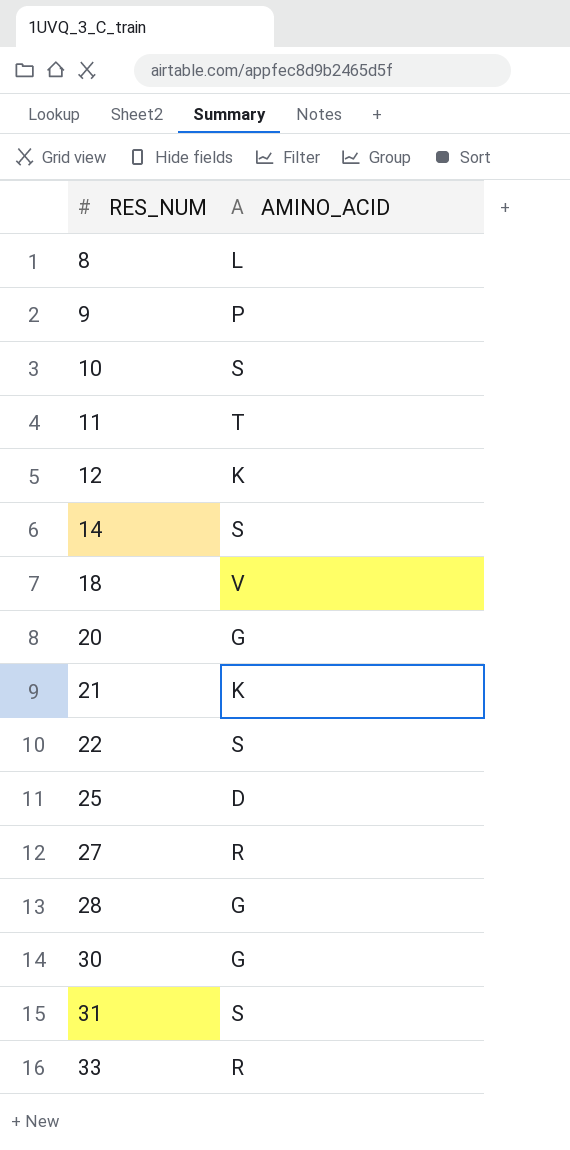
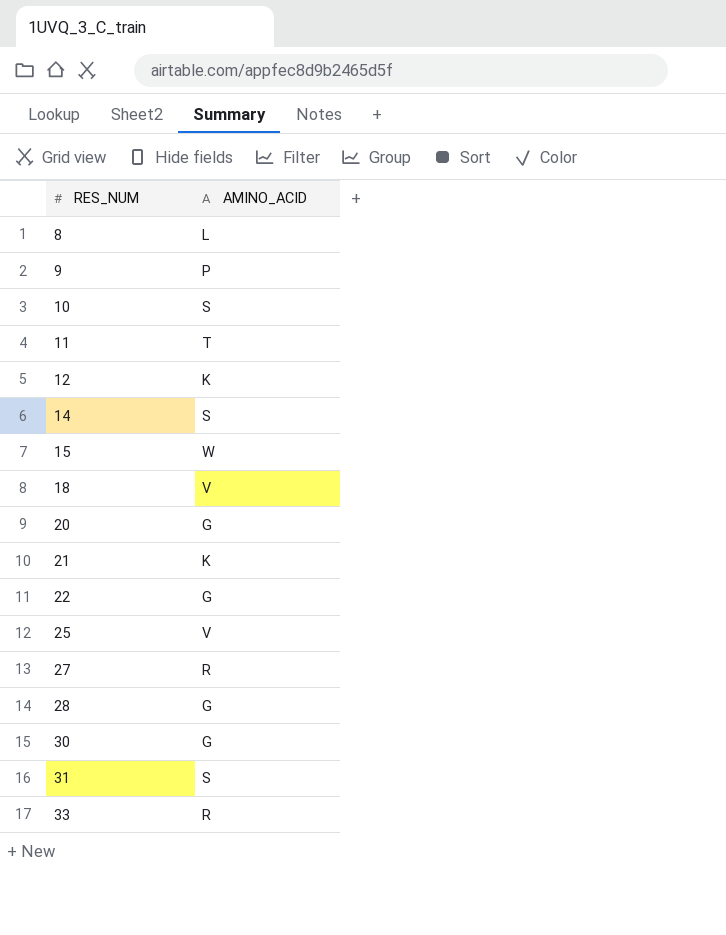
row 15: none -> W
22 | AMINO_ACID: S -> G
25 | AMINO_ACID: D -> V

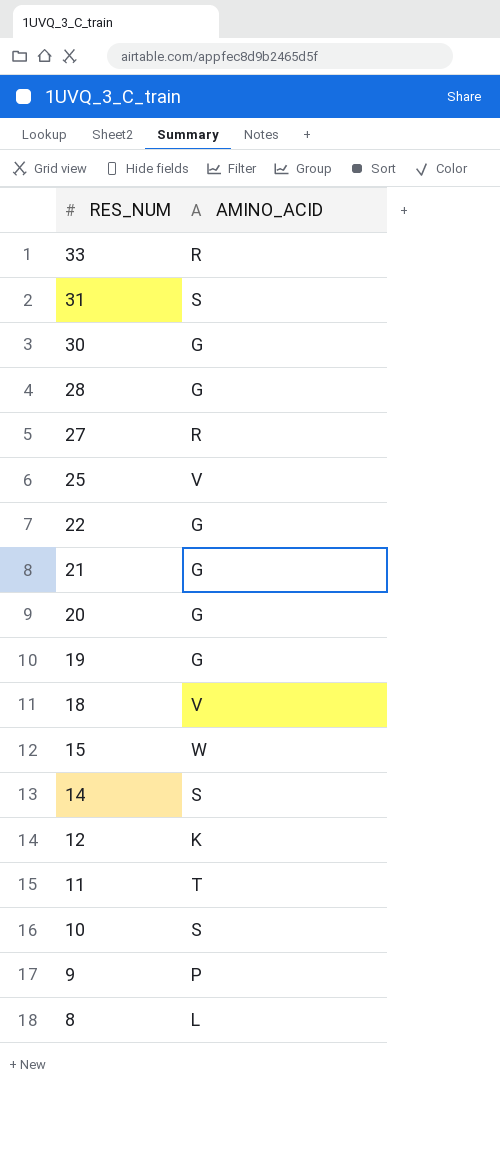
row order: RES_NUM ascending -> RES_NUM descending
21 | AMINO_ACID: K -> G
row 19: none -> G

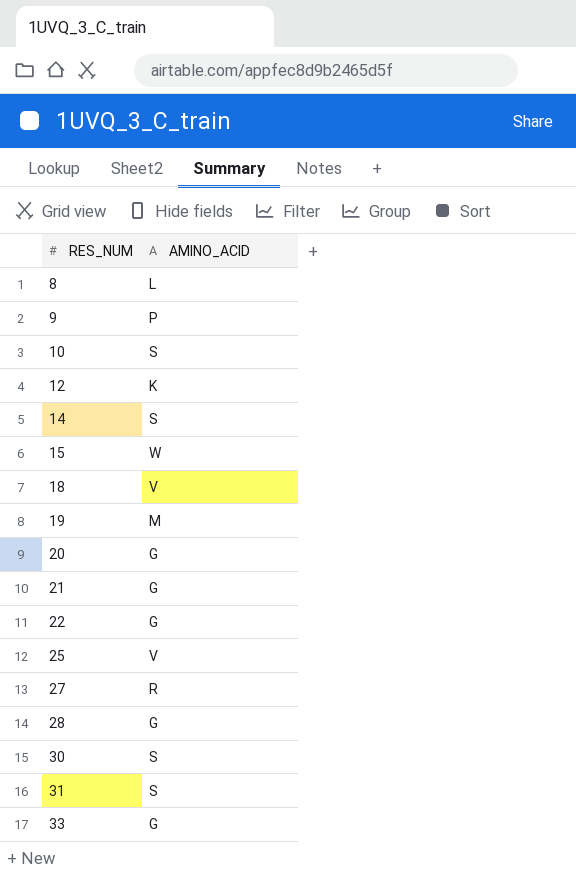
row order: RES_NUM descending -> RES_NUM ascending
row 11: T -> none
19 | AMINO_ACID: G -> M
30 | AMINO_ACID: G -> S
33 | AMINO_ACID: R -> G

